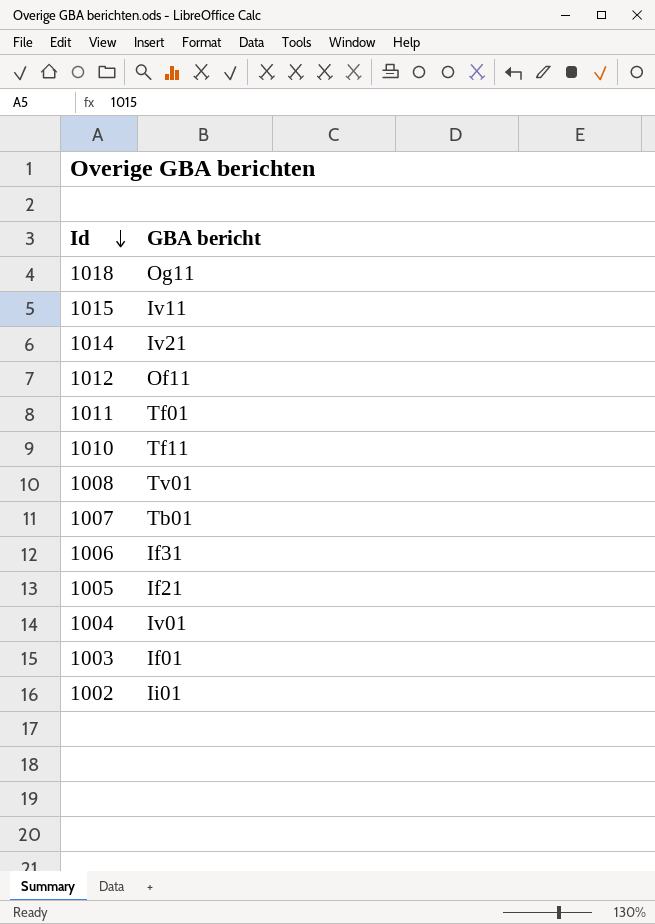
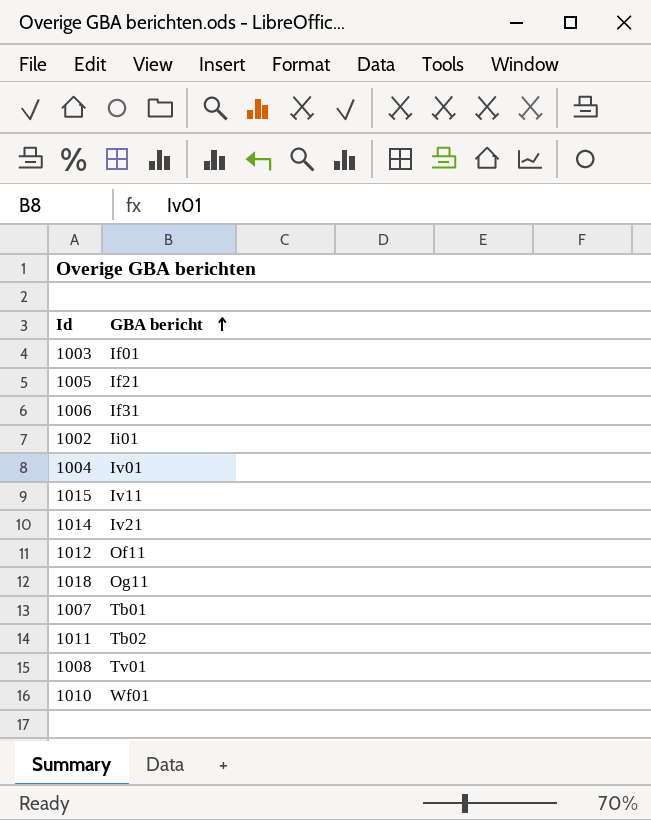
row order: Id descending -> GBA bericht ascending
1011 | GBA bericht: Tf01 -> Tb02
1010 | GBA bericht: Tf11 -> Wf01

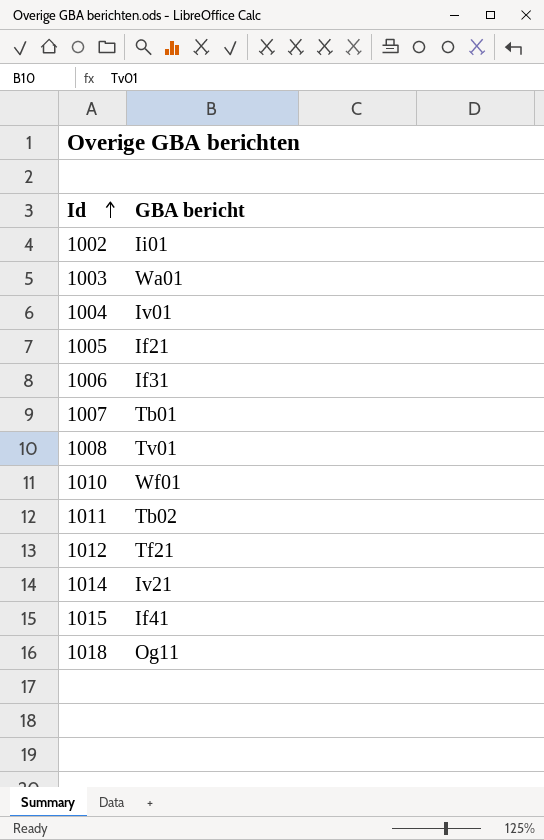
row order: GBA bericht ascending -> Id ascending
1003 | GBA bericht: If01 -> Wa01
1012 | GBA bericht: Of11 -> Tf21
1015 | GBA bericht: Iv11 -> If41

